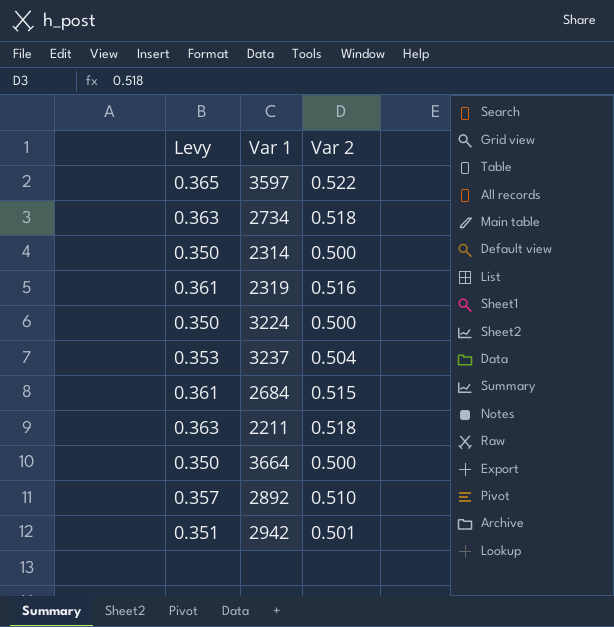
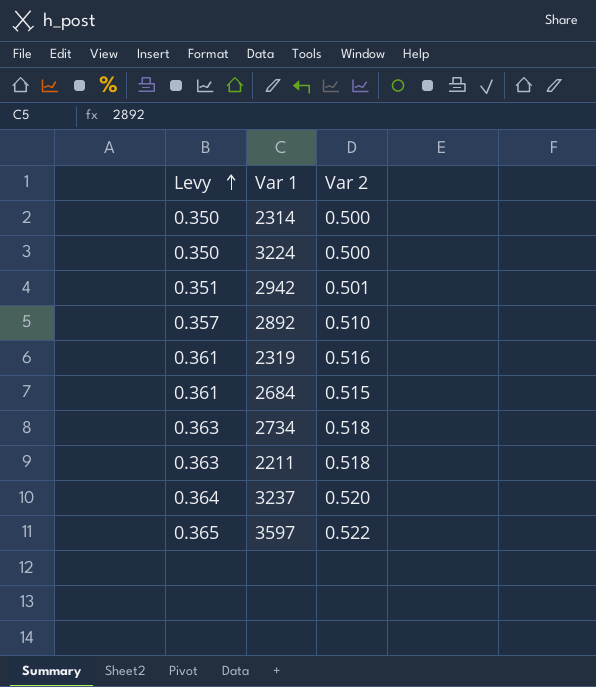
row order: none -> Levy ascending
row 3664: 0.350 | 0.500 -> none
3237 | Levy: 0.353 -> 0.364
3237 | Var 2: 0.504 -> 0.520

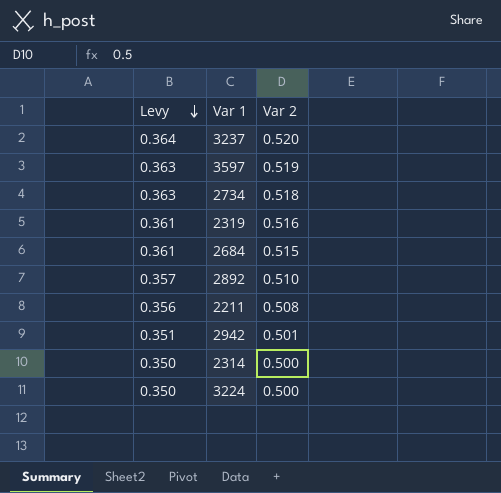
row order: Levy ascending -> Levy descending
3597 | Levy: 0.365 -> 0.363
3597 | Var 2: 0.522 -> 0.519
2211 | Levy: 0.363 -> 0.356
2211 | Var 2: 0.518 -> 0.508

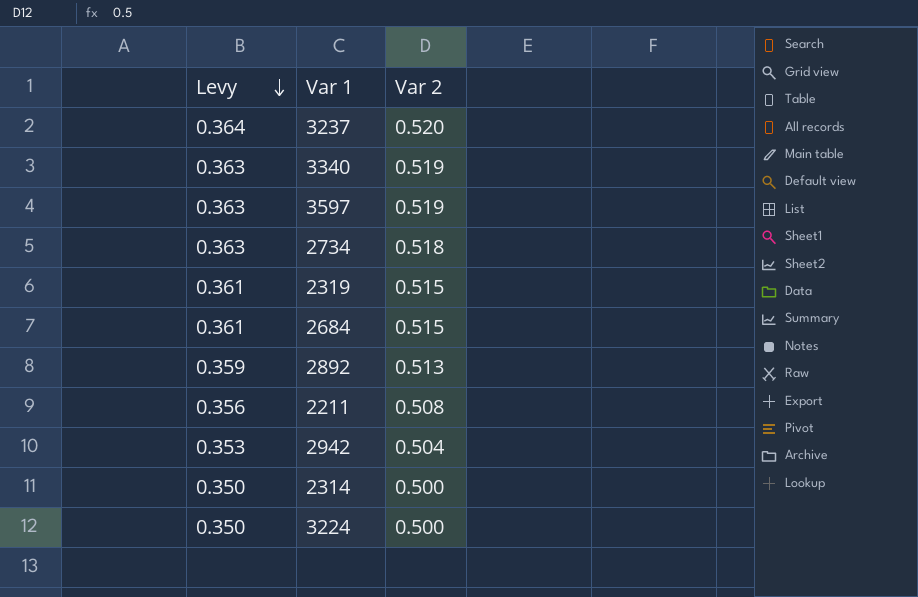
row 3340: none -> 0.363 | 0.519
2319 | Var 2: 0.516 -> 0.515
2892 | Levy: 0.357 -> 0.359
2892 | Var 2: 0.510 -> 0.513
2942 | Levy: 0.351 -> 0.353
2942 | Var 2: 0.501 -> 0.504

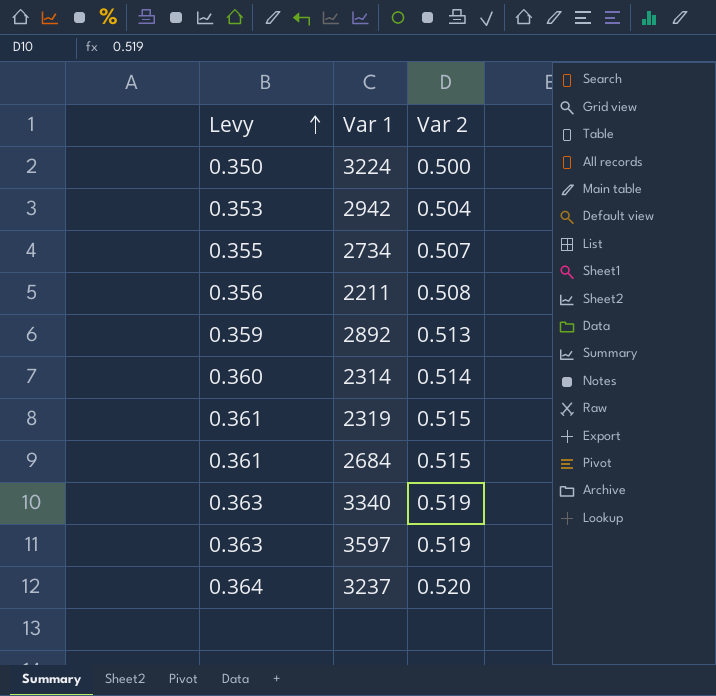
row order: Levy descending -> Levy ascending
2734 | Levy: 0.363 -> 0.355
2734 | Var 2: 0.518 -> 0.507
2314 | Levy: 0.350 -> 0.360
2314 | Var 2: 0.500 -> 0.514

